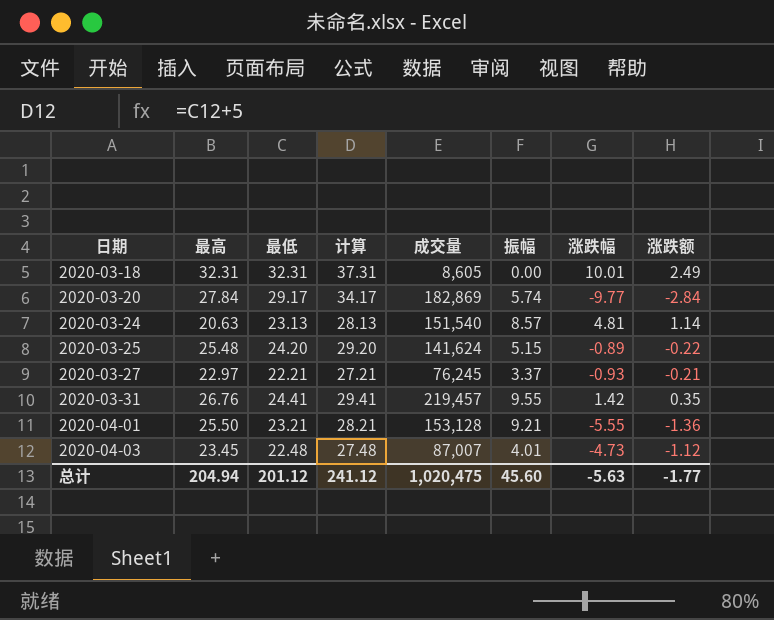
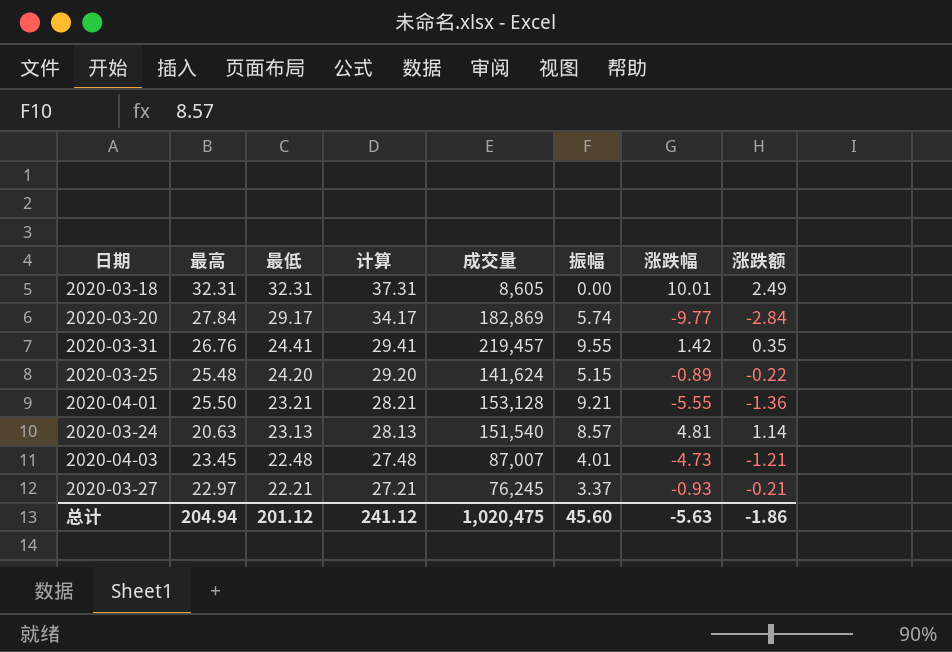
row order: 日期 ascending -> 最低 descending
2020-04-03 | 涨跌额: -1.12 -> -1.21
总计 | 涨跌额: -1.77 -> -1.86

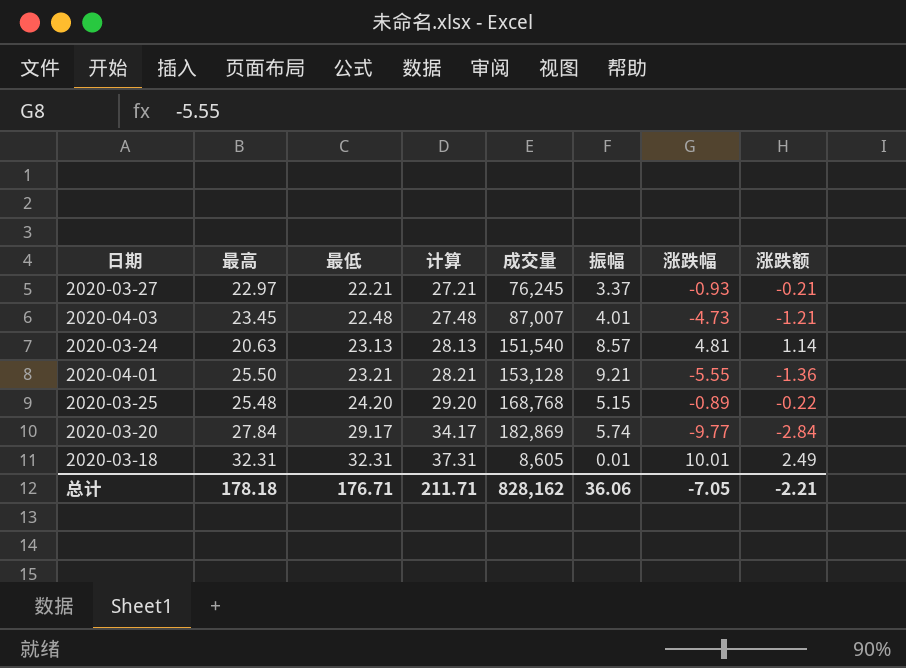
row order: 最低 descending -> 最低 ascending
row 2020-03-31: 26.76 | 24.41 | 29.41 | 219,457 | 9.55 | 1.42 | 0.35 -> none
2020-03-25 | 成交量: 141,624 -> 168,768
2020-03-18 | 振幅: 0.00 -> 0.01
总计 | 最高: 204.94 -> 178.18
总计 | 最低: 201.12 -> 176.71
总计 | 计算: 241.12 -> 211.71
总计 | 成交量: 1,020,475 -> 828,162
总计 | 振幅: 45.60 -> 36.06
总计 | 涨跌幅: -5.63 -> -7.05
总计 | 涨跌额: -1.86 -> -2.21

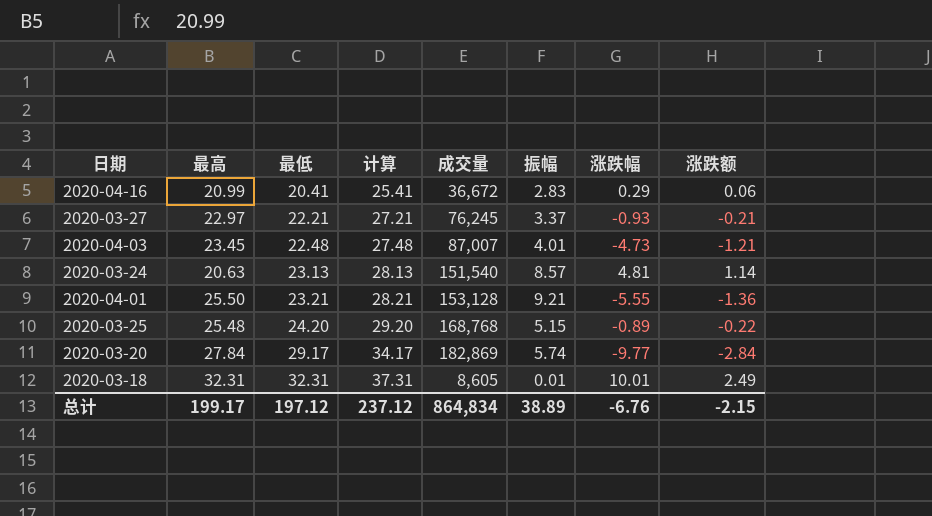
row 2020-04-16: none -> 20.99 | 20.41 | 25.41 | 36,672 | 2.83 | 0.29 | 0.06
总计 | 最高: 178.18 -> 199.17
总计 | 最低: 176.71 -> 197.12
总计 | 计算: 211.71 -> 237.12
总计 | 成交量: 828,162 -> 864,834
总计 | 振幅: 36.06 -> 38.89
总计 | 涨跌幅: -7.05 -> -6.76
总计 | 涨跌额: -2.21 -> -2.15

